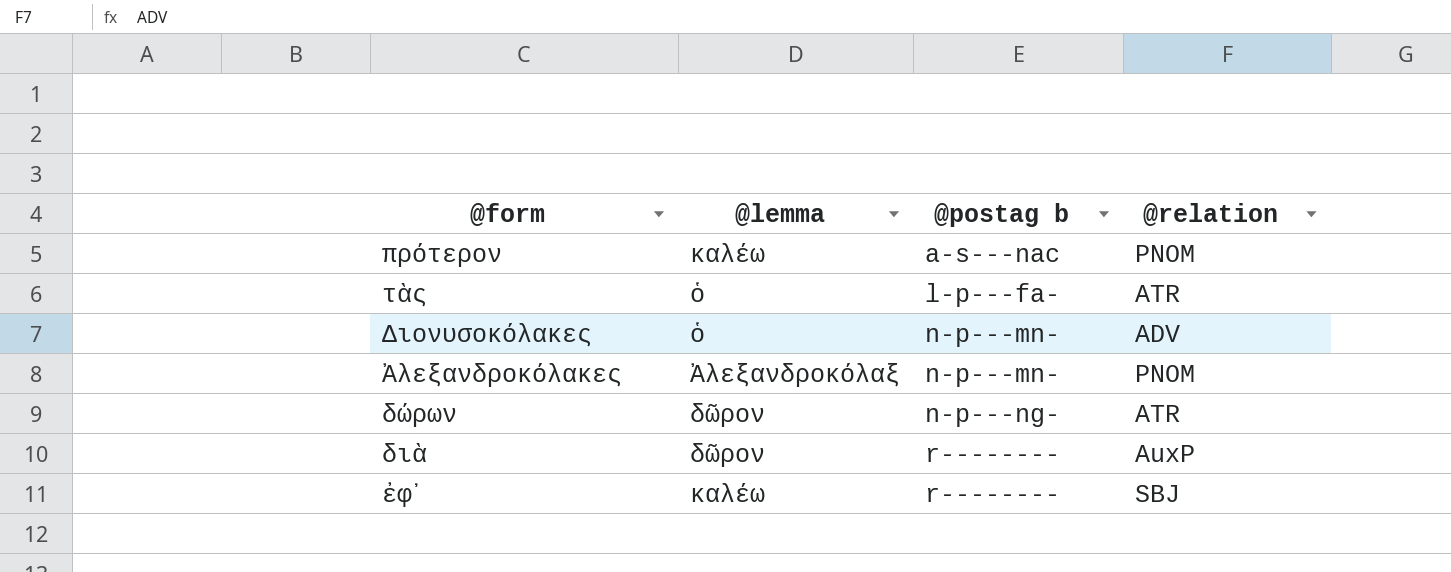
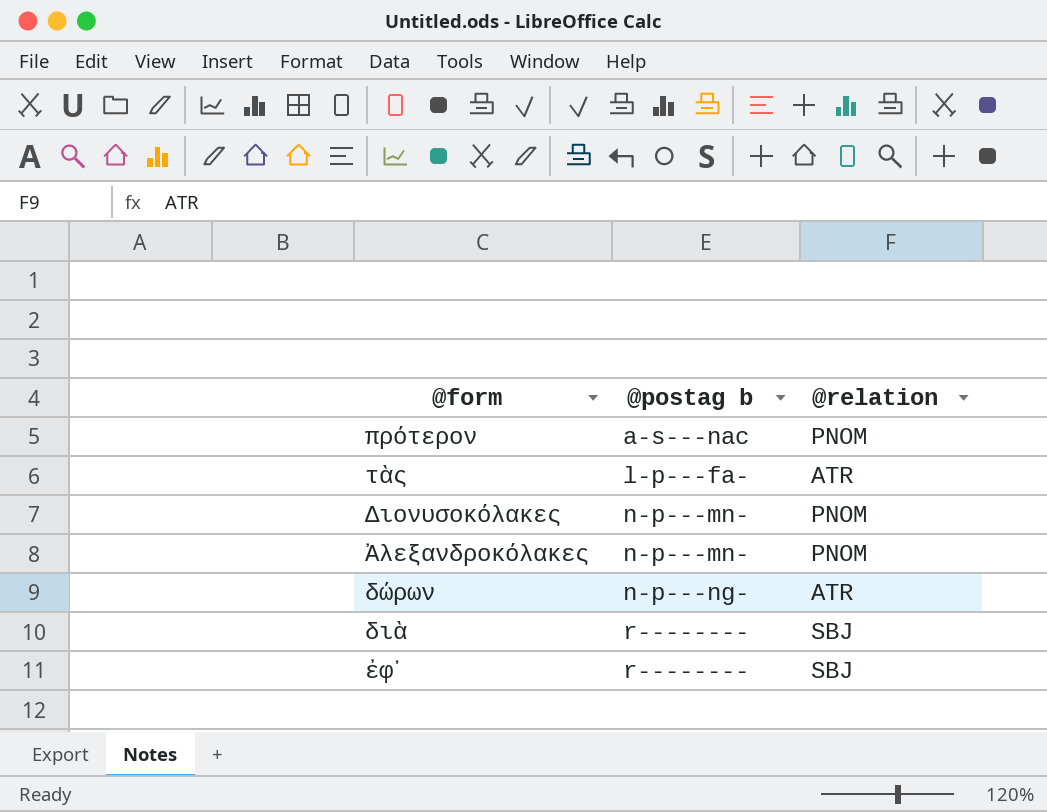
column @lemma | position: 2 -> none
Διονυσοκόλακες | @relation: ADV -> PNOM
διὰ | @relation: AuxP -> SBJ

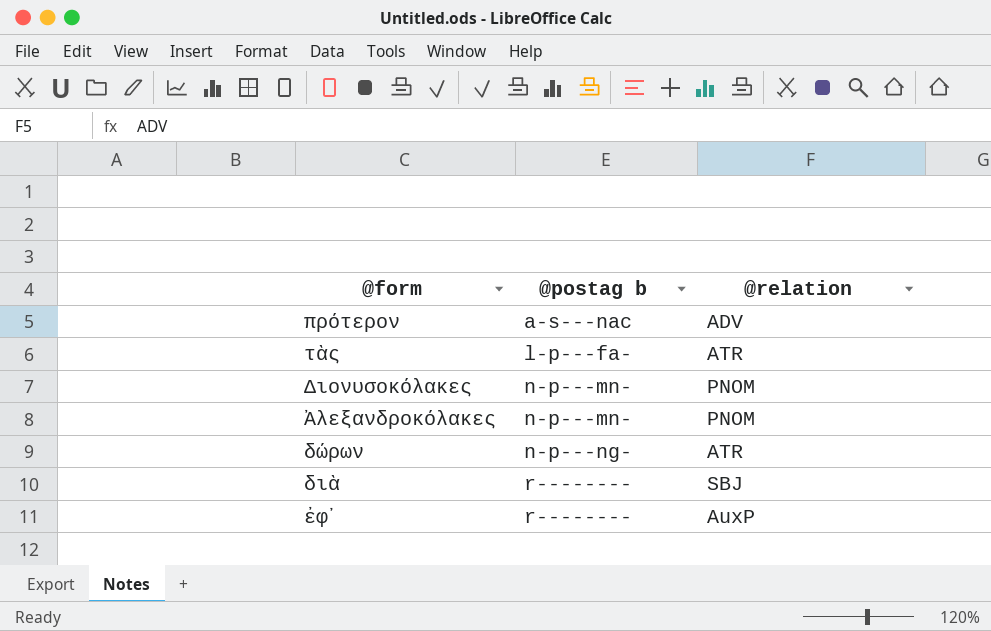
πρότερον | @relation: PNOM -> ADV
ἐφ᾽ | @relation: SBJ -> AuxP

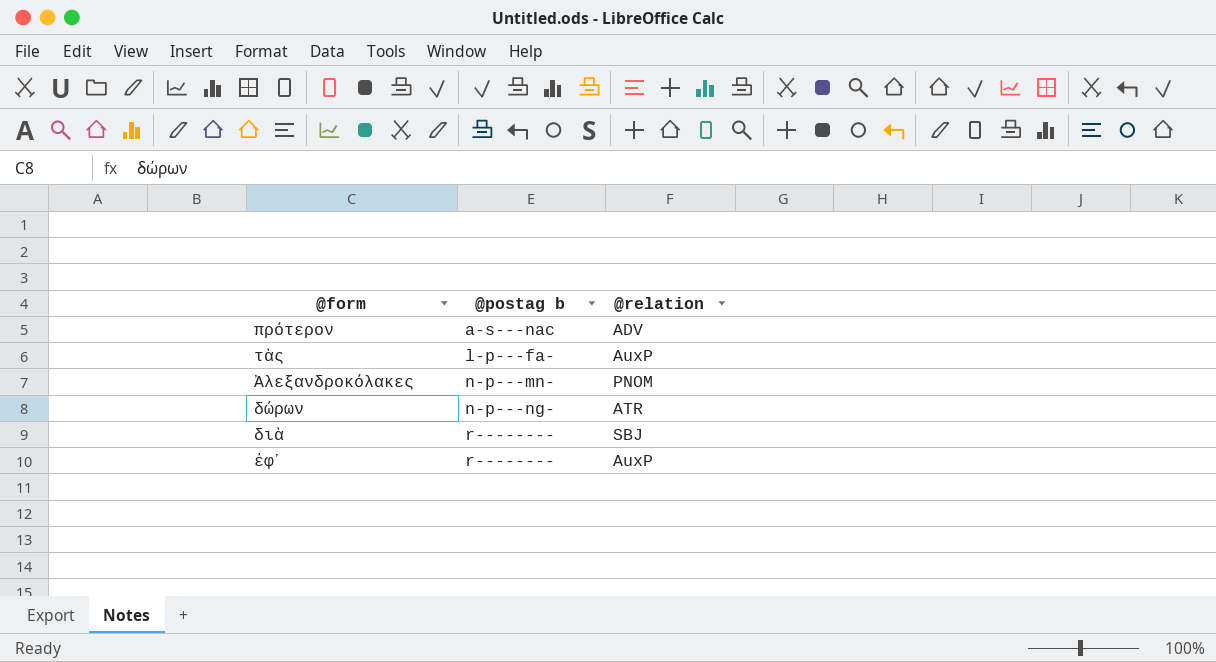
row Διονυσοκόλακες: n-p---mn- | PNOM -> none
τὰς | @relation: ATR -> AuxP

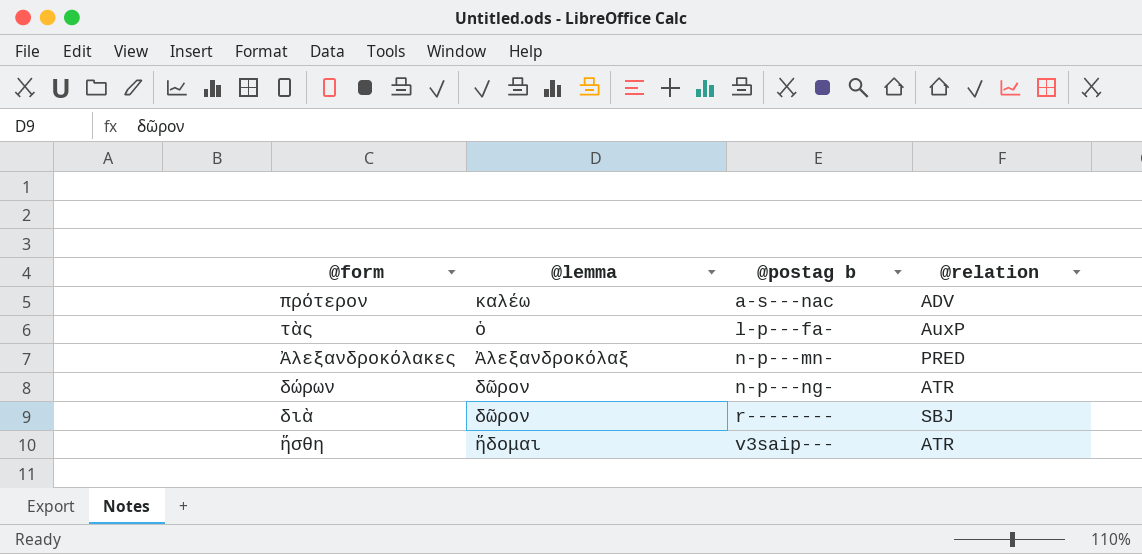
column @lemma | position: none -> 2
row ἐφ᾽: r-------- | AuxP -> none
Ἀλεξανδροκόλακες | @relation: PNOM -> PRED
row ἥσθη: none -> ἥδομαι | v3saip--- | ATR

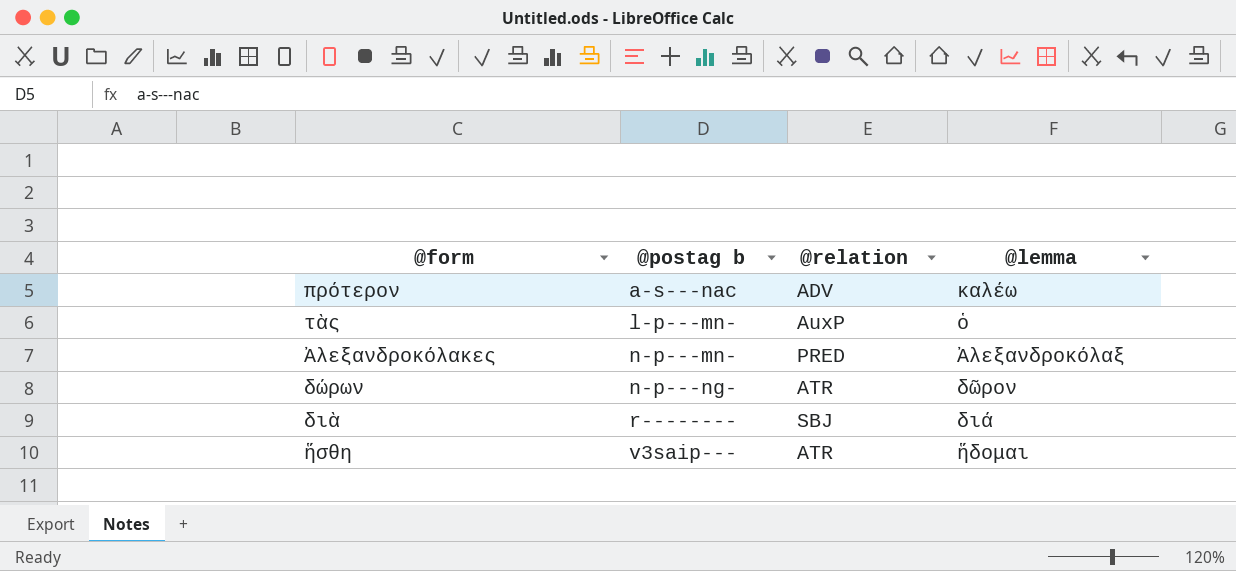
column @lemma | position: 2 -> 4
τὰς | @postag b: l-p---fa- -> l-p---mn-
διὰ | @lemma: δῶρον -> διά

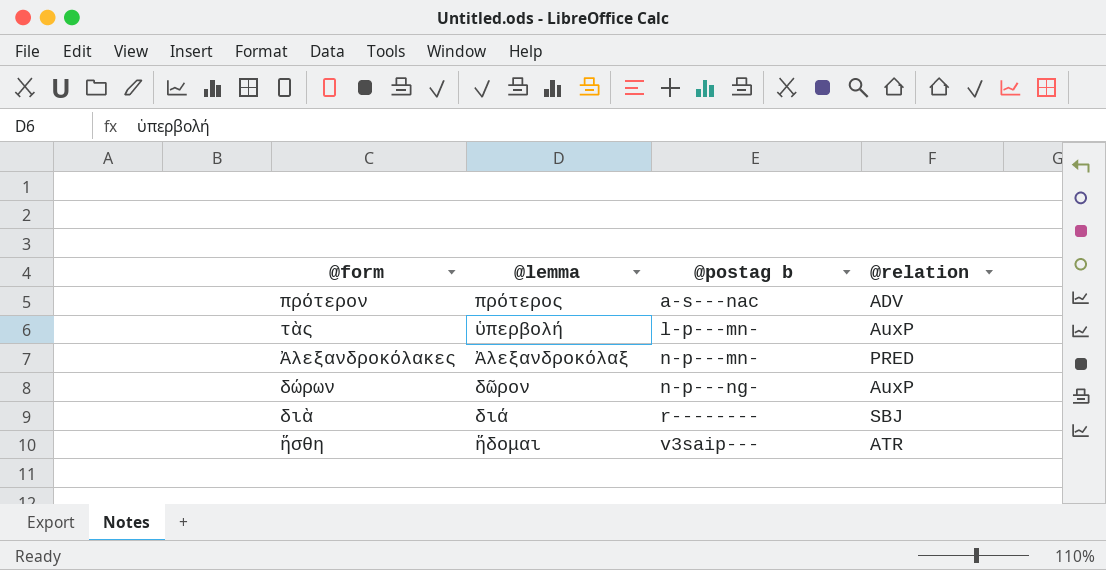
column @lemma | position: 4 -> 2
πρότερον | @lemma: καλέω -> πρότερος
τὰς | @lemma: ὁ -> ὑπερβολή
δώρων | @relation: ATR -> AuxP

